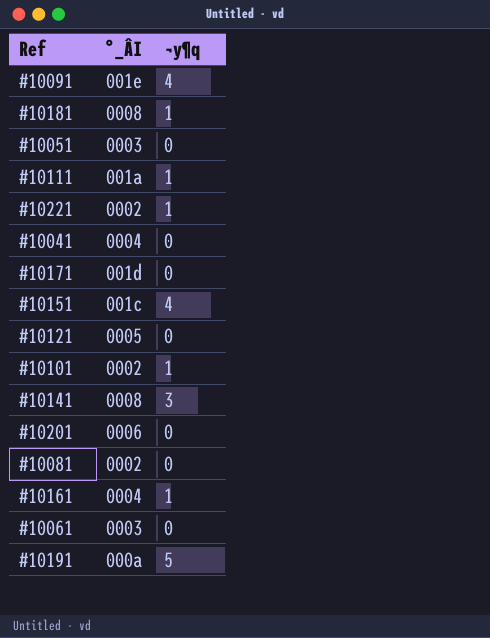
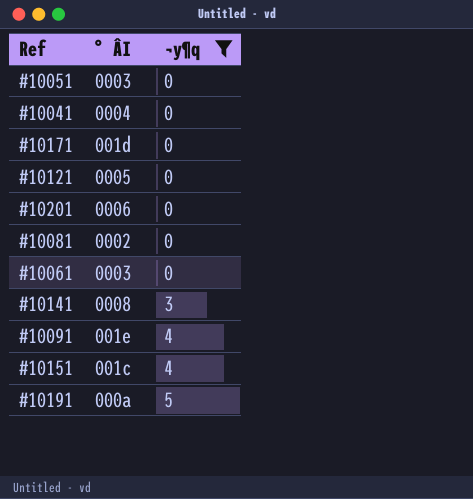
filter: none -> ¬y¶q != 1
row order: none -> ¬y¶q ascending
column name: °_ÂI -> ° ÂI

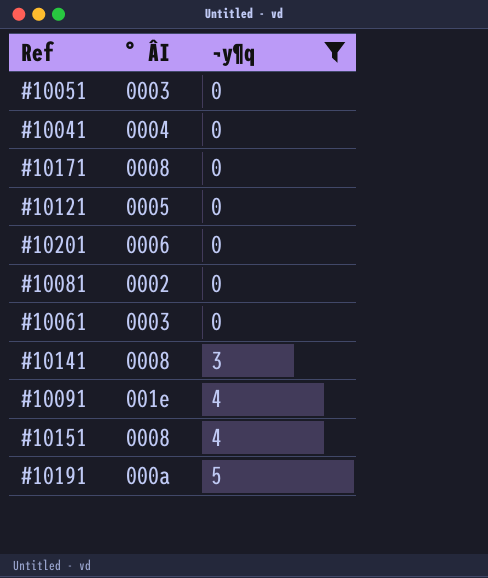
#10171 | ° ÂI: 001d -> 0008
#10151 | ° ÂI: 001c -> 0008

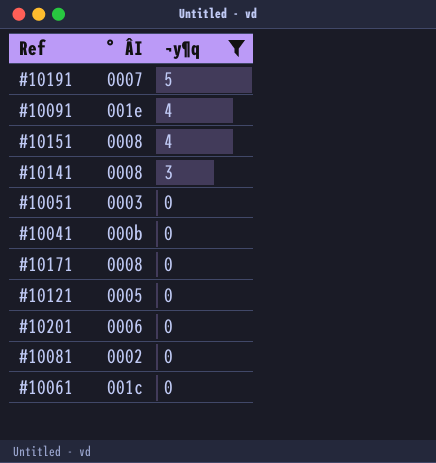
row order: ¬y¶q ascending -> ¬y¶q descending
#10191 | ° ÂI: 000a -> 0007
#10041 | ° ÂI: 0004 -> 000b
#10061 | ° ÂI: 0003 -> 001c

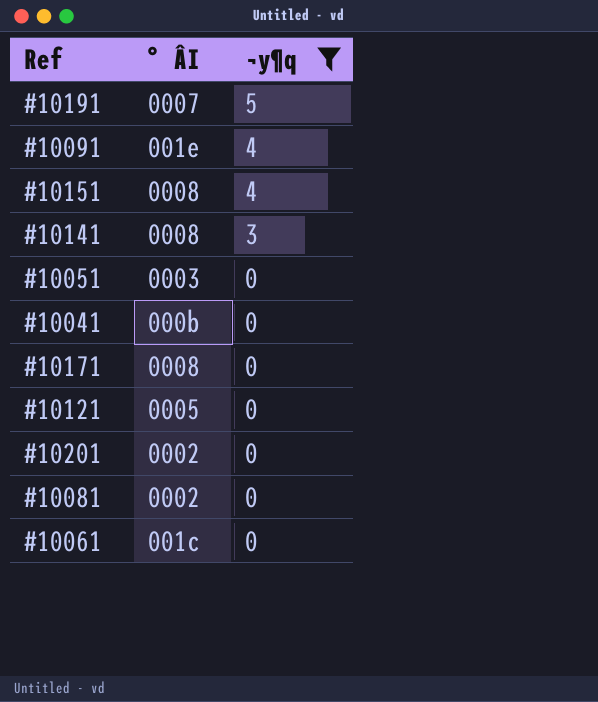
#10201 | ° ÂI: 0006 -> 0002

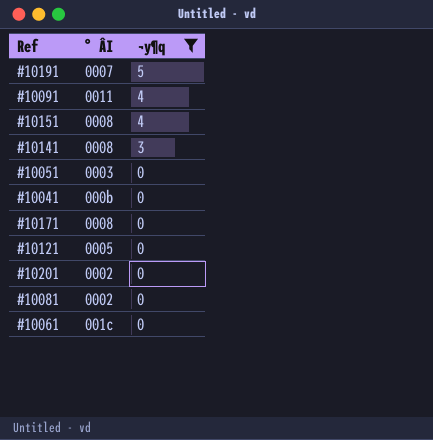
#10091 | ° ÂI: 001e -> 0011

